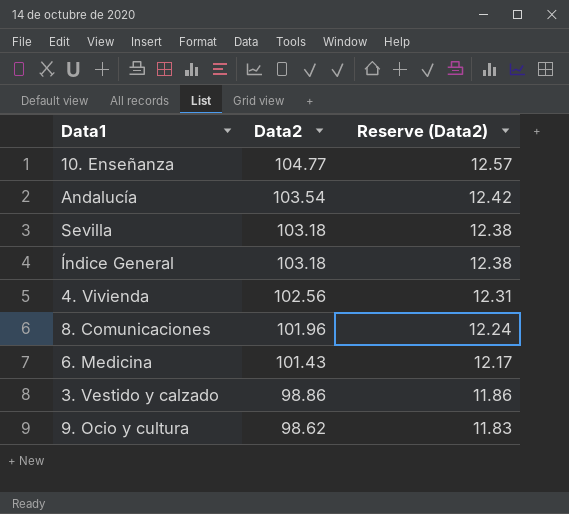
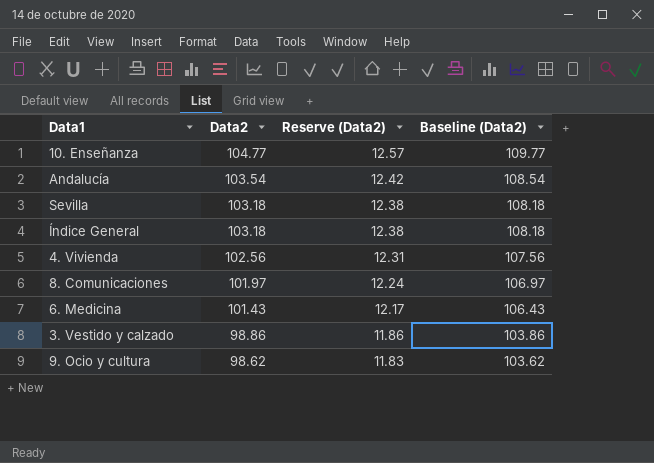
column Baseline (Data2) | formula: none -> [Data2] + 5
8. Comunicaciones | Data2: 101.96 -> 101.97

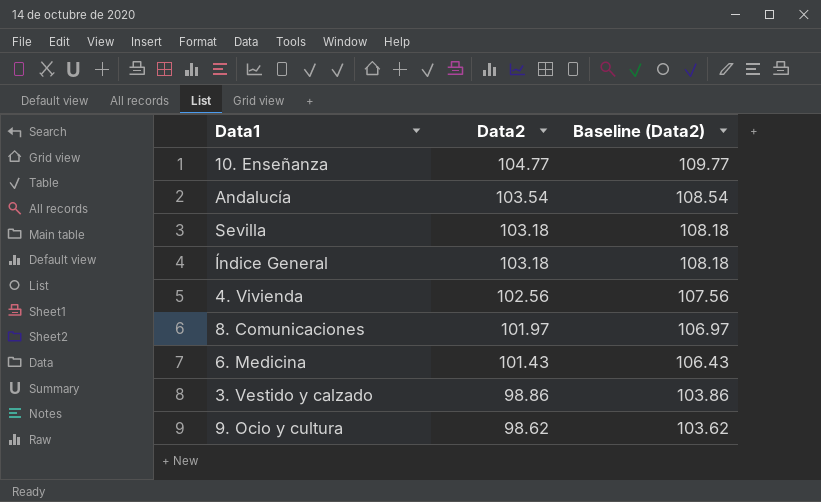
column Reserve (Data2) | formula: [Data2] * 0.12 -> none

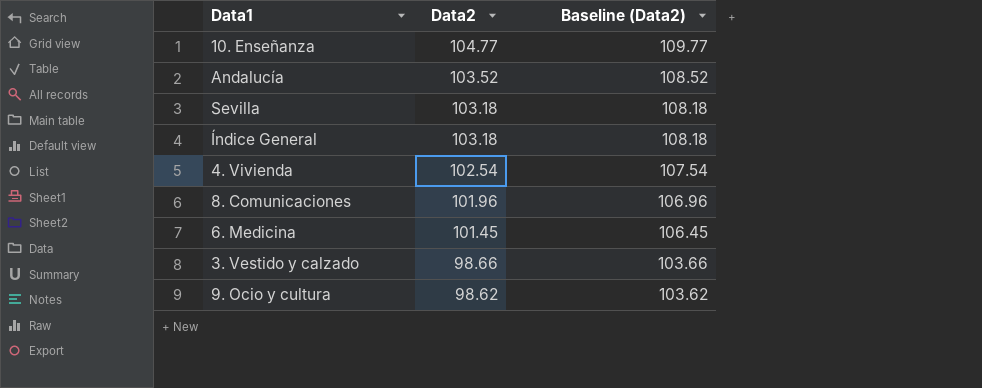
Andalucía | Data2: 103.54 -> 103.52
Andalucía | Baseline (Data2): 108.54 -> 108.52
4. Vivienda | Data2: 102.56 -> 102.54
4. Vivienda | Baseline (Data2): 107.56 -> 107.54
8. Comunicaciones | Data2: 101.97 -> 101.96
8. Comunicaciones | Baseline (Data2): 106.97 -> 106.96
6. Medicina | Data2: 101.43 -> 101.45
6. Medicina | Baseline (Data2): 106.43 -> 106.45
3. Vestido y calzado | Data2: 98.86 -> 98.66
3. Vestido y calzado | Baseline (Data2): 103.86 -> 103.66

